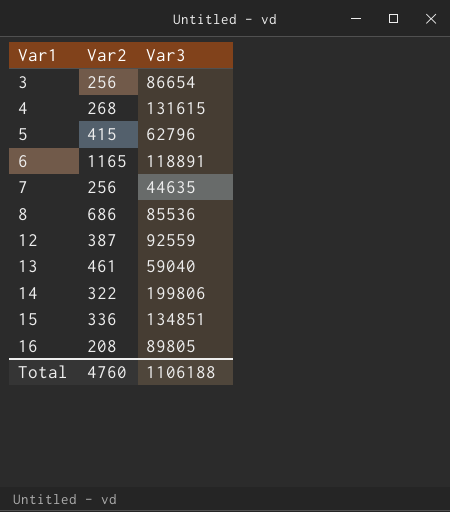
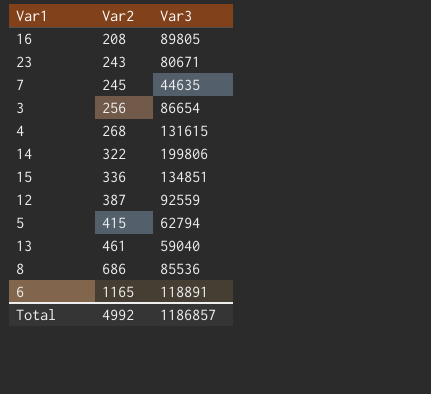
row order: Var1 ascending -> Var2 ascending
row 23: none -> 243 | 80671
7 | Var2: 256 -> 245
5 | Var3: 62796 -> 62794
Total | Var2: 4760 -> 4992
Total | Var3: 1106188 -> 1186857

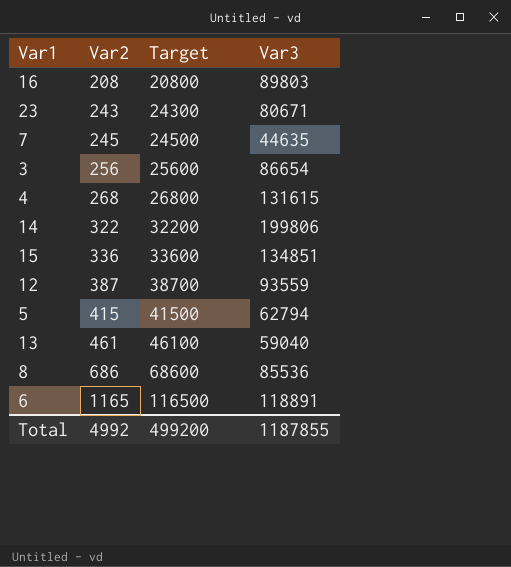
column Target | formula: none -> [Var2] * 100
16 | Var3: 89805 -> 89803
12 | Var3: 92559 -> 93559
Total | Var3: 1186857 -> 1187855

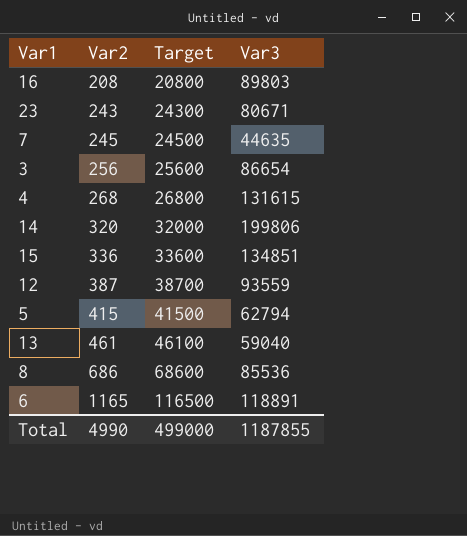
14 | Var2: 322 -> 320
14 | Target: 32200 -> 32000
Total | Var2: 4992 -> 4990
Total | Target: 499200 -> 499000

